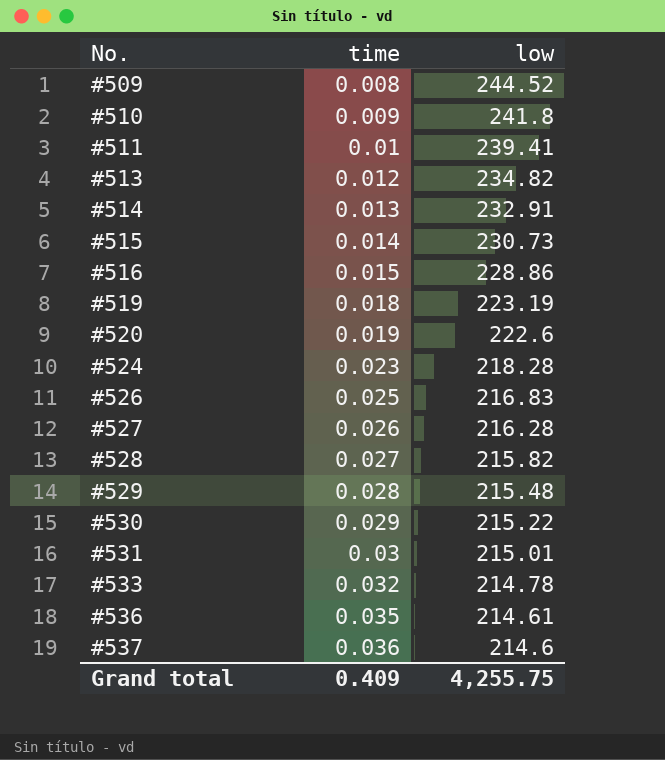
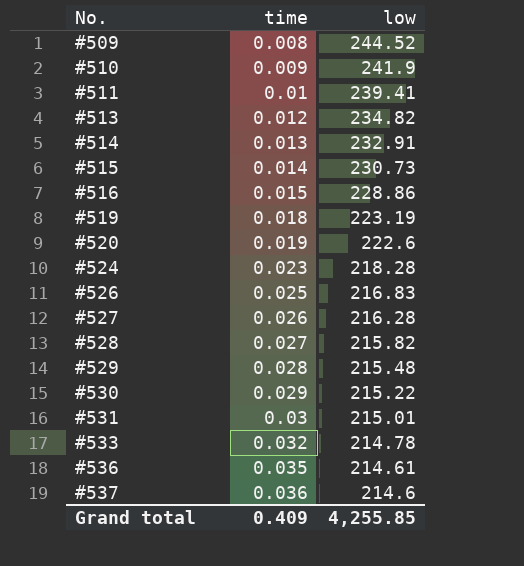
#510 | low: 241.8 -> 241.9
Grand total | low: 4,255.75 -> 4,255.85

